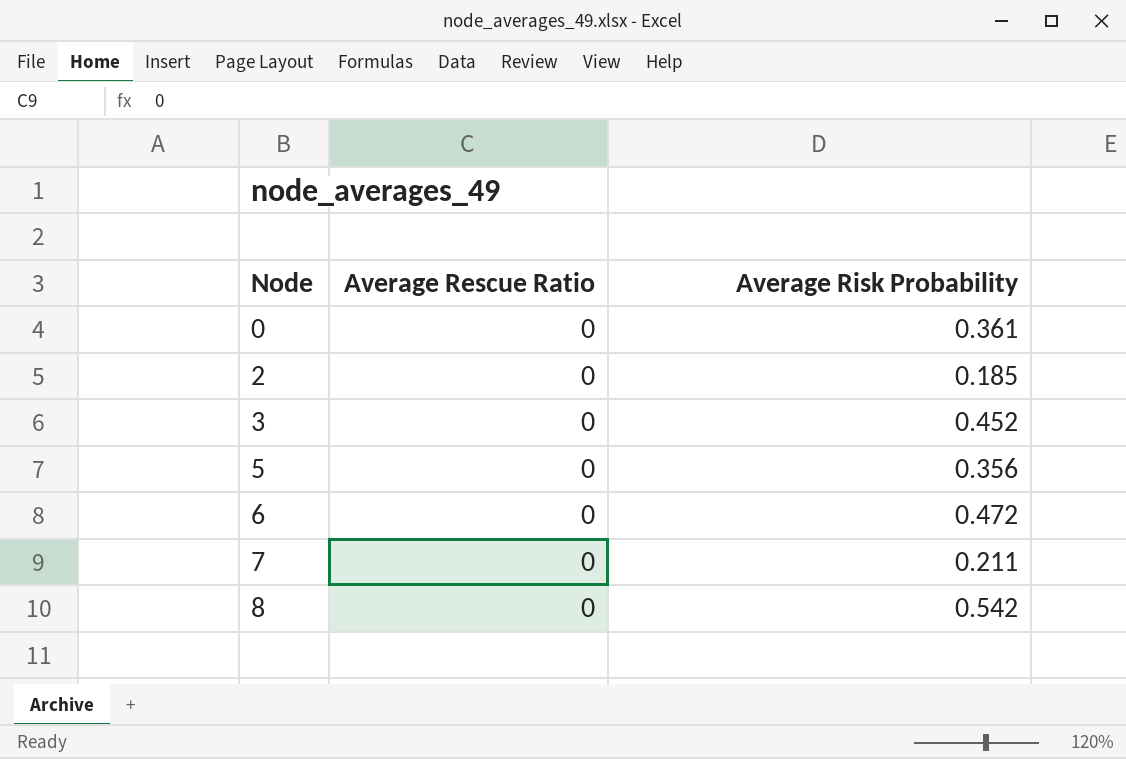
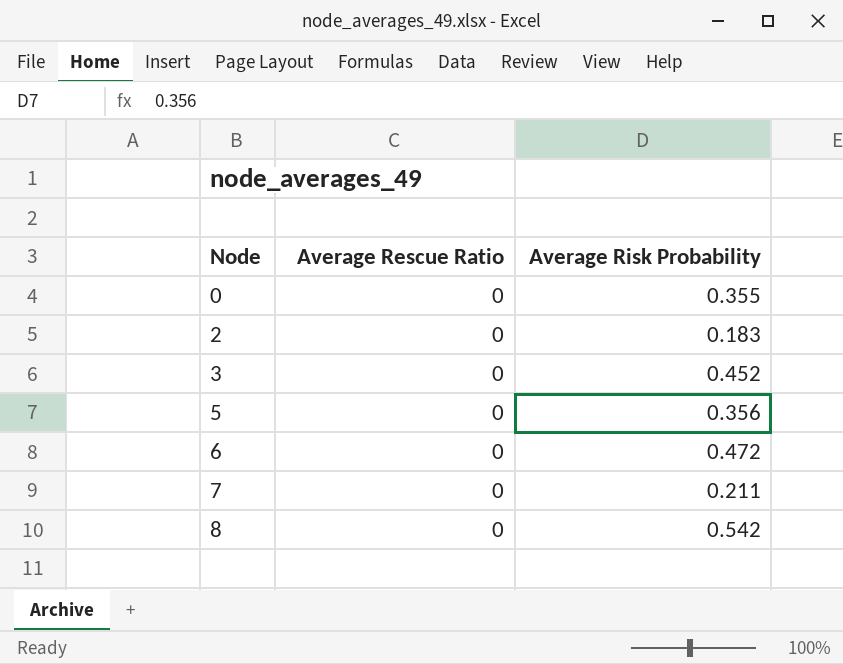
0 | Average Risk Probability: 0.361 -> 0.355
2 | Average Risk Probability: 0.185 -> 0.183

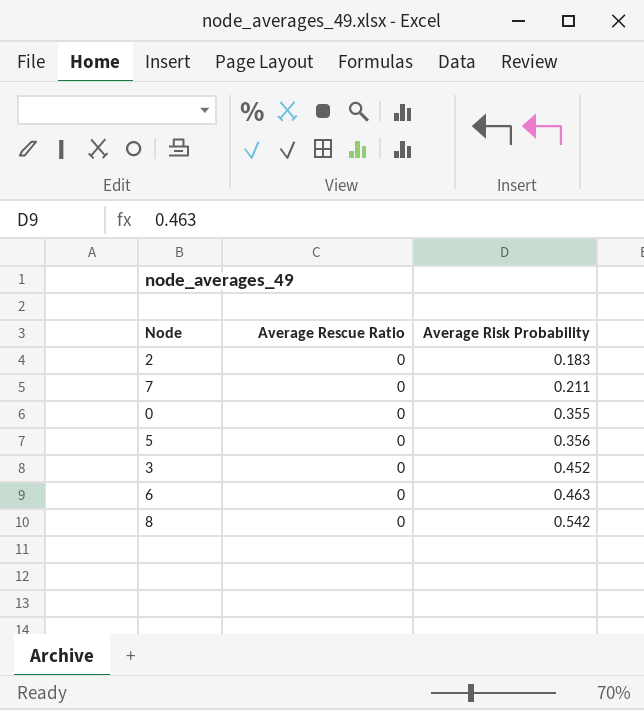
row order: Node ascending -> Average Risk Probability ascending
6 | Average Risk Probability: 0.472 -> 0.463

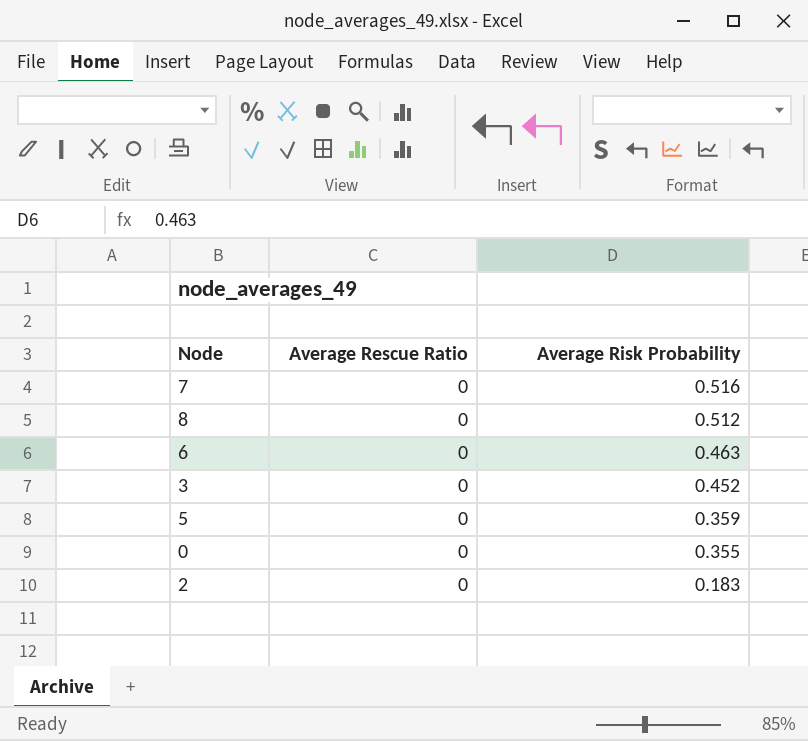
row order: Average Risk Probability ascending -> Average Risk Probability descending
7 | Average Risk Probability: 0.211 -> 0.516
8 | Average Risk Probability: 0.542 -> 0.512
5 | Average Risk Probability: 0.356 -> 0.359

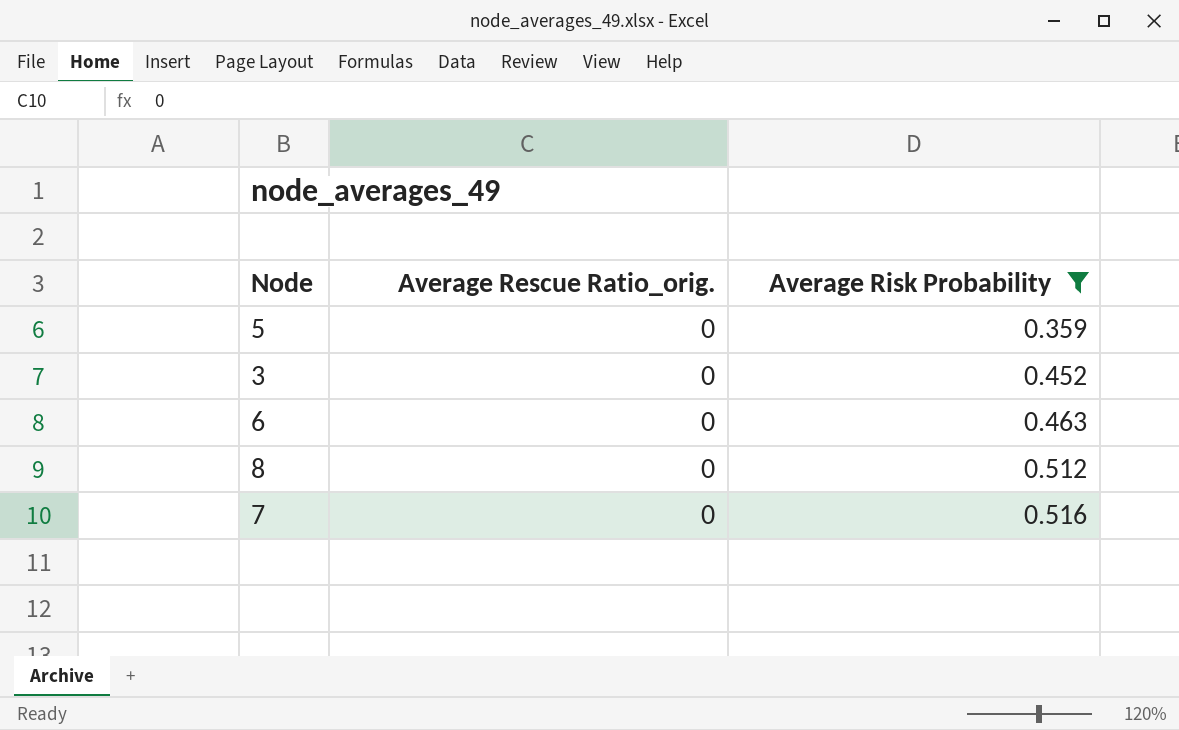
filter: none -> Average Risk Probability >= 0.359
row order: Average Risk Probability descending -> Average Risk Probability ascending
column name: Average Rescue Ratio -> Average Rescue Ratio_orig.

